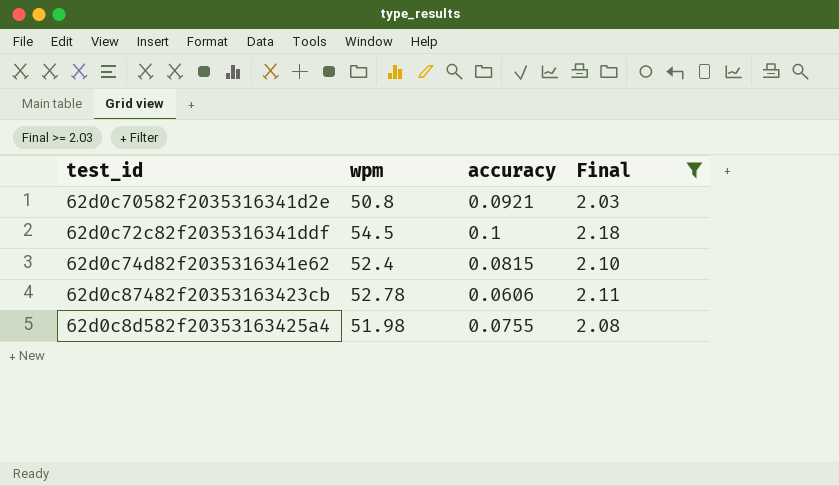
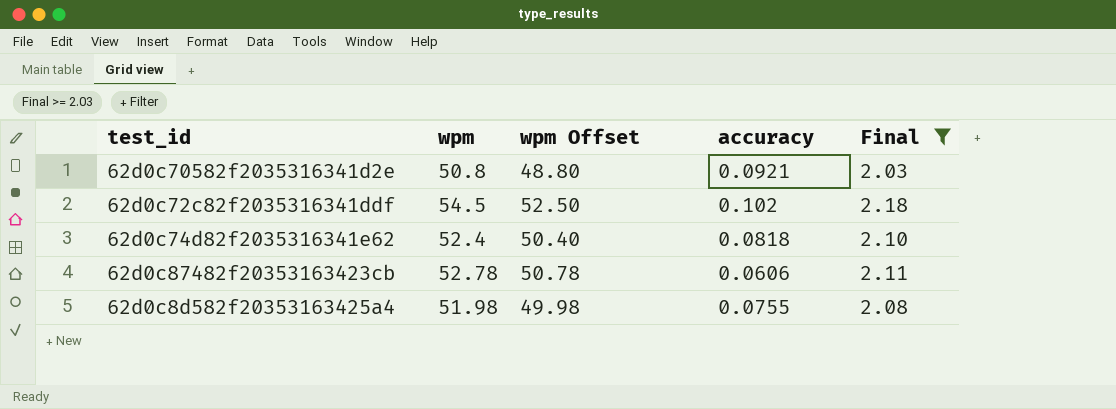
column wpm Offset | formula: none -> [wpm] - 2
62d0c72c82f2035316341ddf | accuracy: 0.1 -> 0.102
62d0c74d82f2035316341e62 | accuracy: 0.0815 -> 0.0818

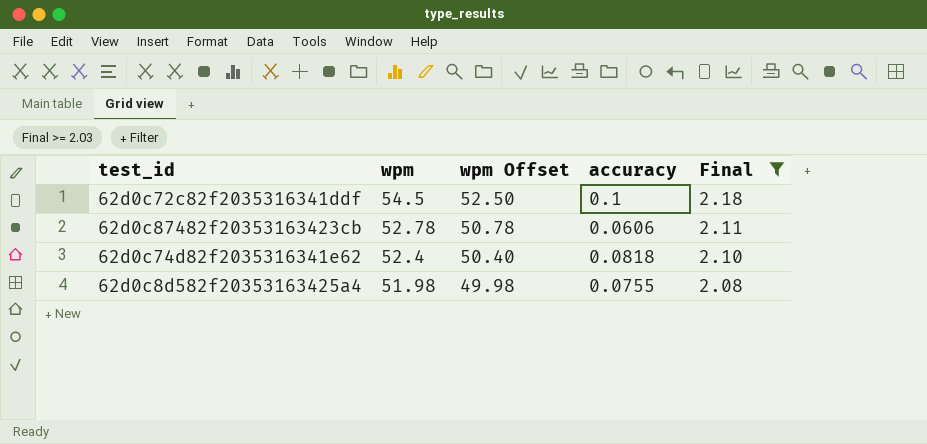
row order: none -> wpm descending
row 62d0c70582f2035316341d2e: 50.8 | 48.80 | 0.0921 | 2.03 -> none
62d0c72c82f2035316341ddf | accuracy: 0.102 -> 0.1

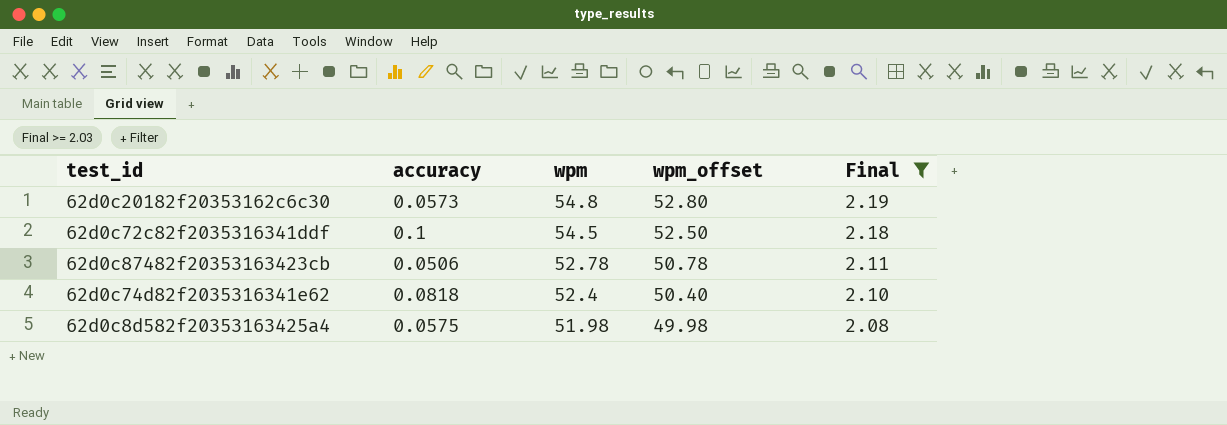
column accuracy | position: 4 -> 2
column name: wpm Offset -> wpm_offset
row 62d0c20182f20353162c6c30: none -> 0.0573 | 54.8 | 52.80 | 2.19
62d0c87482f20353163423cb | accuracy: 0.0606 -> 0.0506
62d0c8d582f20353163425a4 | accuracy: 0.0755 -> 0.0575

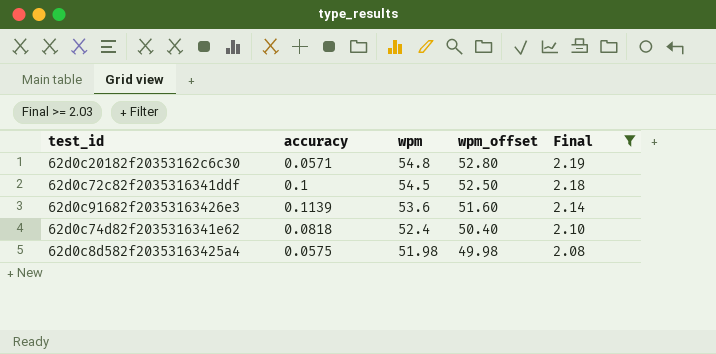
row 62d0c87482f20353163423cb: 0.0506 | 52.78 | 50.78 | 2.11 -> none
62d0c20182f20353162c6c30 | accuracy: 0.0573 -> 0.0571
row 62d0c91682f20353163426e3: none -> 0.1139 | 53.6 | 51.60 | 2.14

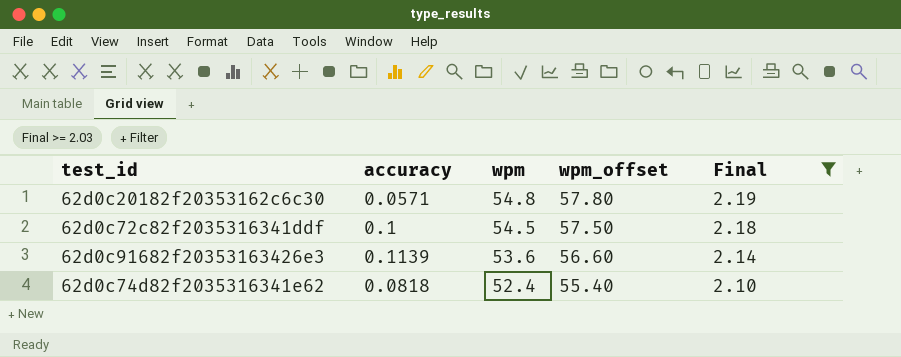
column wpm_offset | formula: [wpm] - 2 -> [wpm] + 3
row 62d0c8d582f20353163425a4: 0.0575 | 51.98 | 49.98 | 2.08 -> none

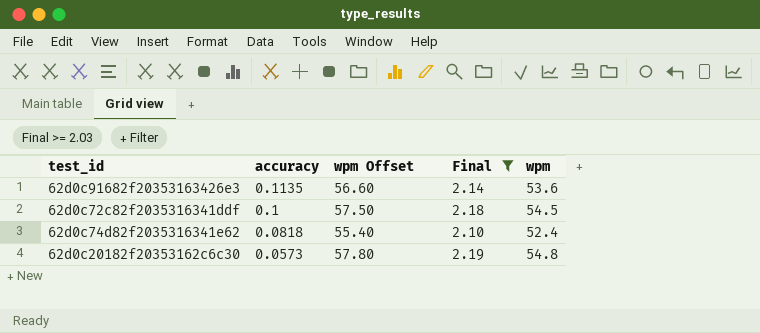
row order: wpm descending -> accuracy descending
column name: wpm_offset -> wpm Offset
column wpm | position: 3 -> 5
62d0c91682f20353163426e3 | accuracy: 0.1139 -> 0.1135
62d0c20182f20353162c6c30 | accuracy: 0.0571 -> 0.0573

